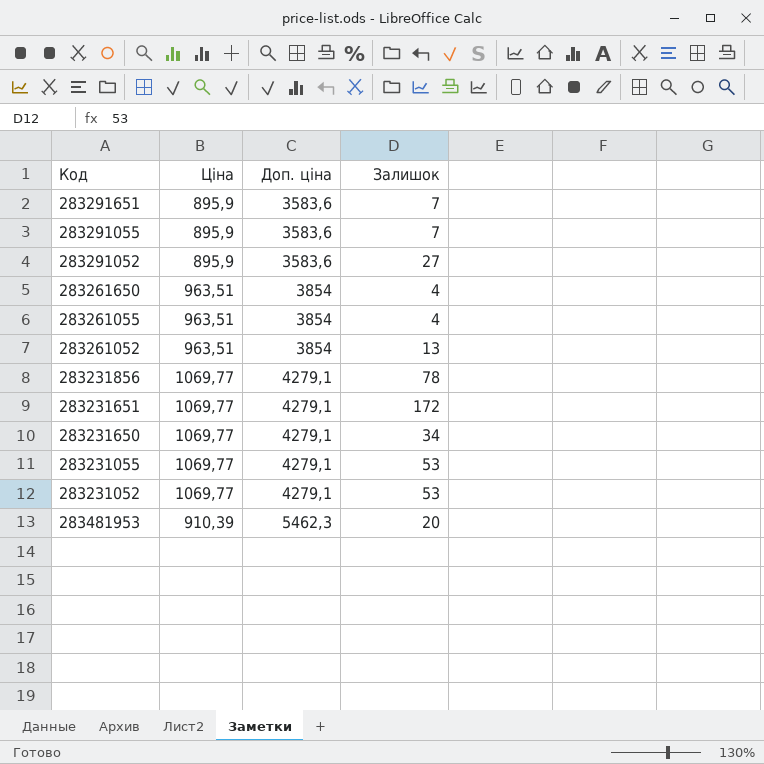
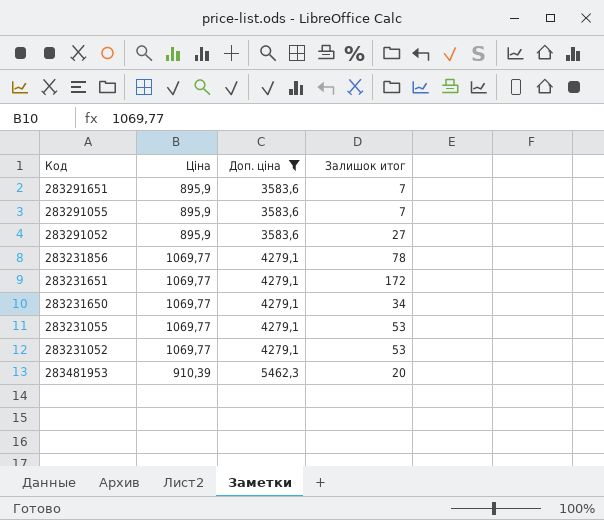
filter: none -> Доп. ціна != 3854
column name: Залишок -> Залишок итог

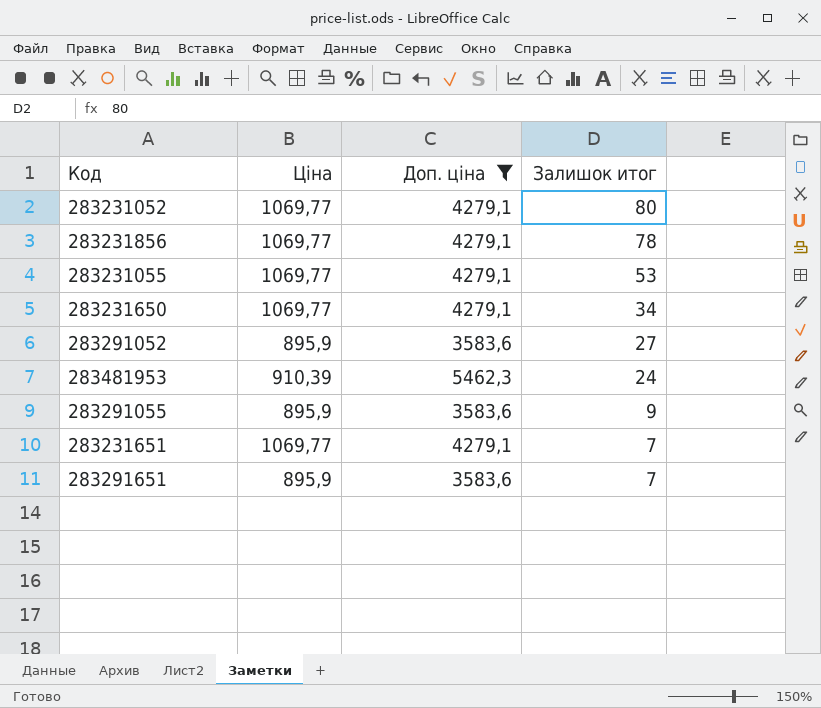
row order: Доп. ціна ascending -> Залишок итог descending
283231052 | Залишок итог: 53 -> 80
283481953 | Залишок итог: 20 -> 24
283291055 | Залишок итог: 7 -> 9
283231651 | Залишок итог: 172 -> 7

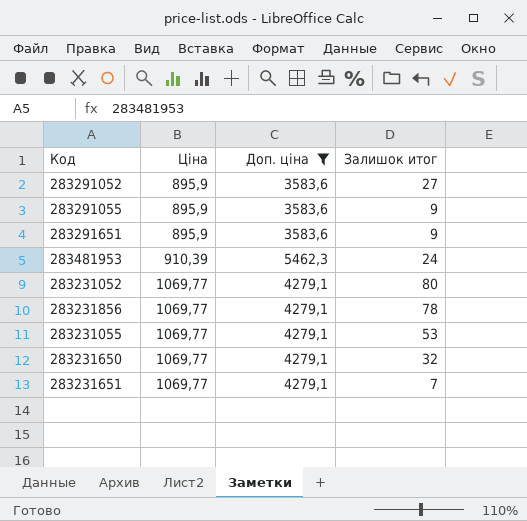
row order: Залишок итог descending -> Ціна ascending
283291651 | Залишок итог: 7 -> 9
283231650 | Залишок итог: 34 -> 32

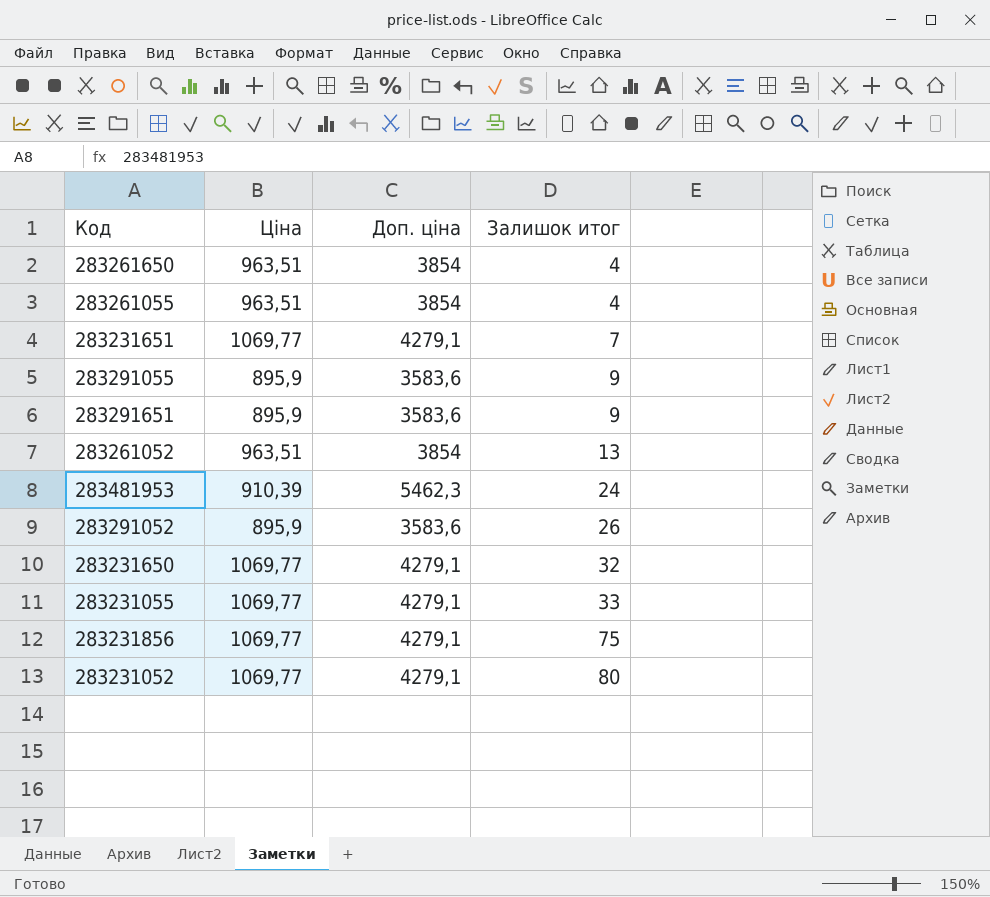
filter: Доп. ціна != 3854 -> none
row order: Ціна ascending -> Залишок итог ascending
283291052 | Залишок итог: 27 -> 26
283231055 | Залишок итог: 53 -> 33
283231856 | Залишок итог: 78 -> 75

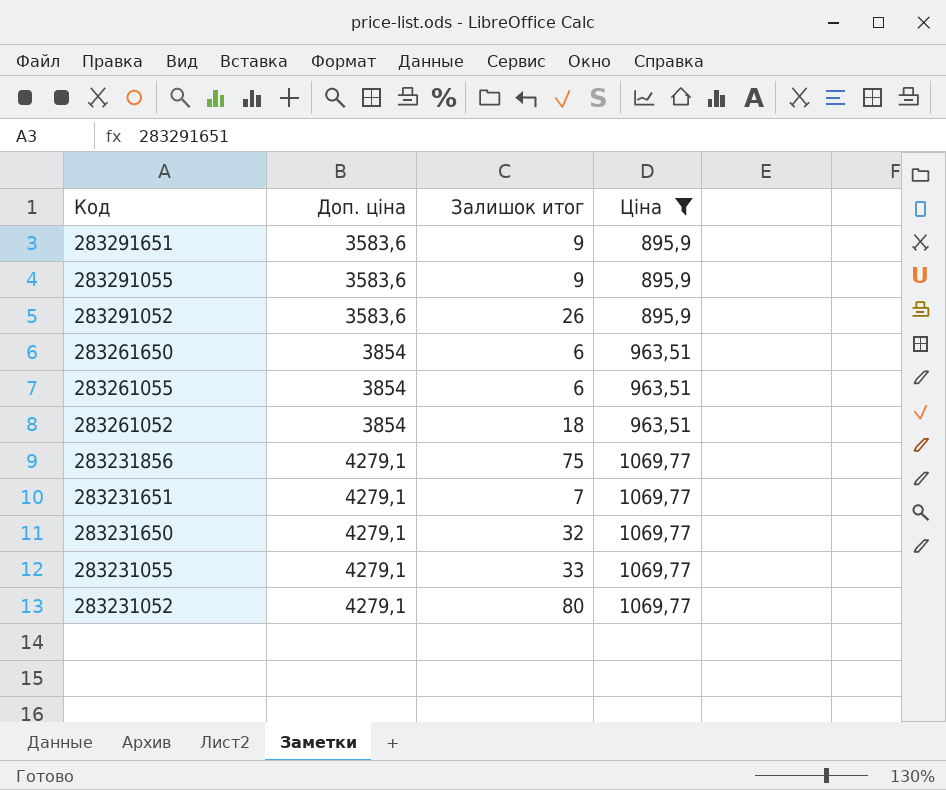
filter: none -> Ціна != 910,39
row order: Залишок итог ascending -> Код descending
column Ціна | position: 2 -> 4
283261650 | Залишок итог: 4 -> 6
283261055 | Залишок итог: 4 -> 6
283261052 | Залишок итог: 13 -> 18

